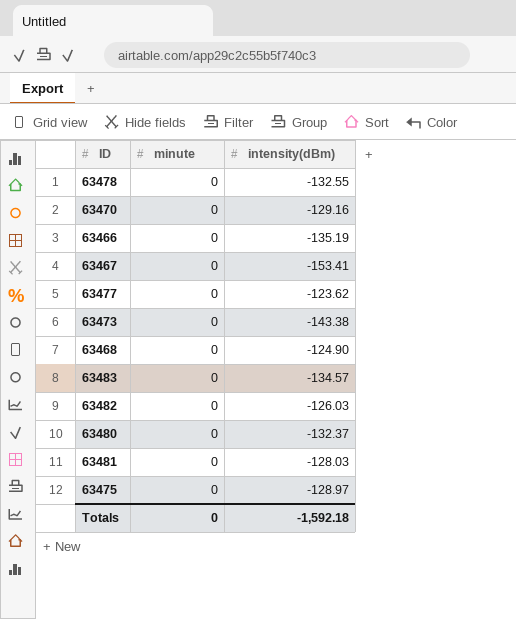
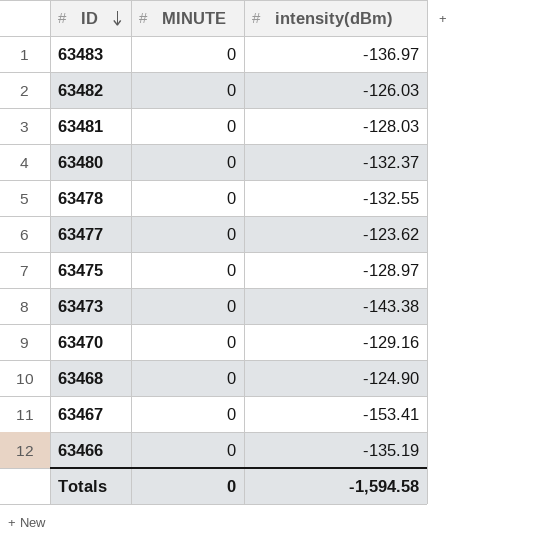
row order: none -> ID descending
column name: minute -> MINUTE
63483 | intensity(dBm): -134.57 -> -136.97
Totals | intensity(dBm): -1,592.18 -> -1,594.58

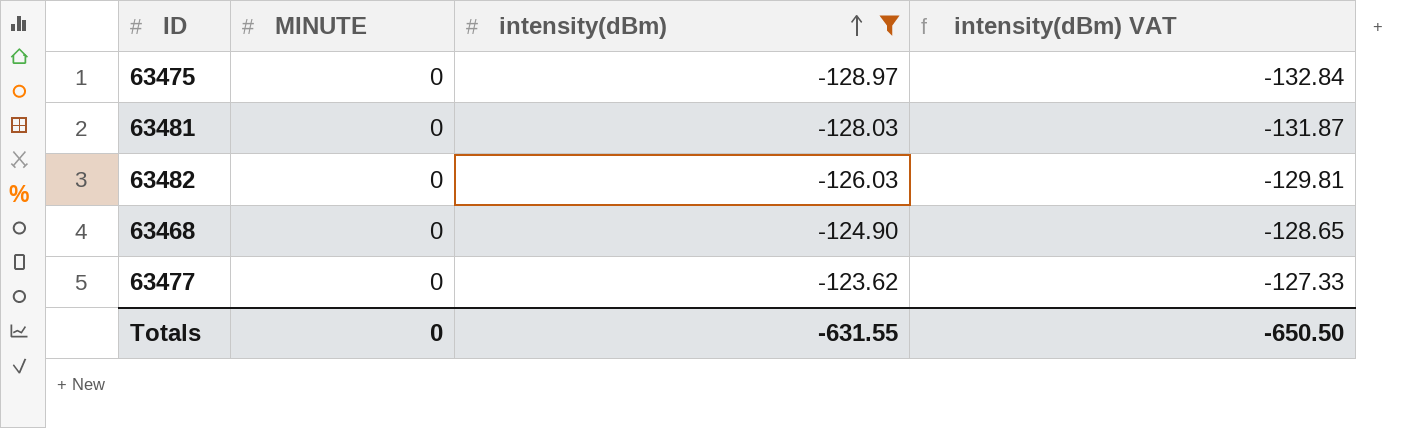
filter: none -> intensity(dBm) >= -128.97
row order: ID descending -> intensity(dBm) ascending
column intensity(dBm) VAT | formula: none -> [intensity(dBm)] * 1.03
Totals | intensity(dBm): -1,594.58 -> -631.55

